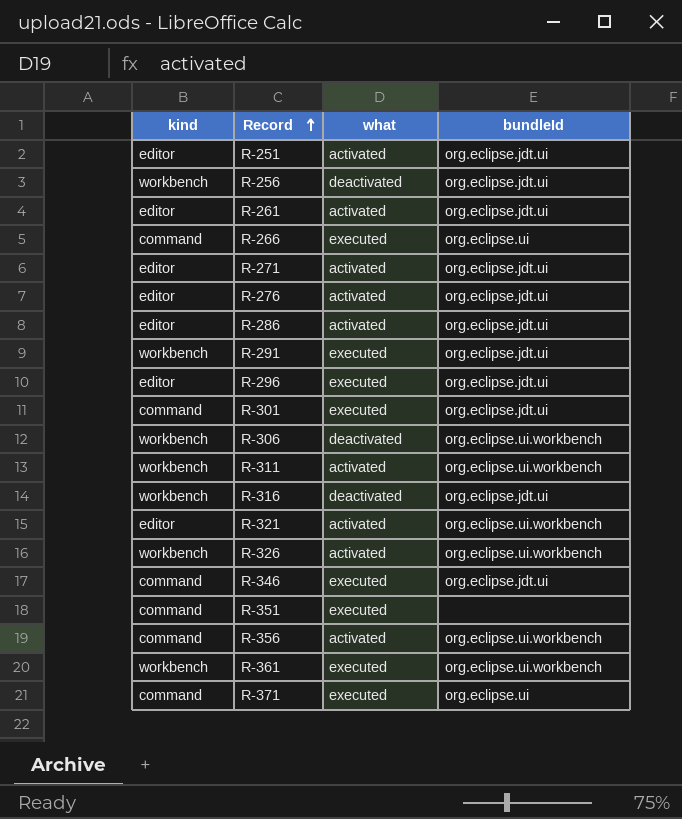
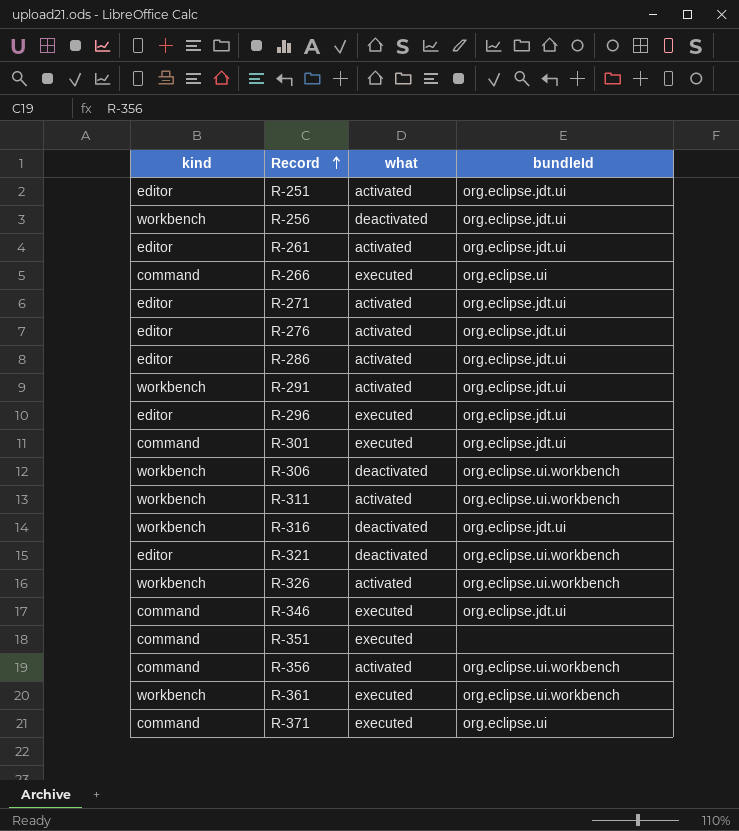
R-291 | what: executed -> activated
R-321 | what: activated -> deactivated

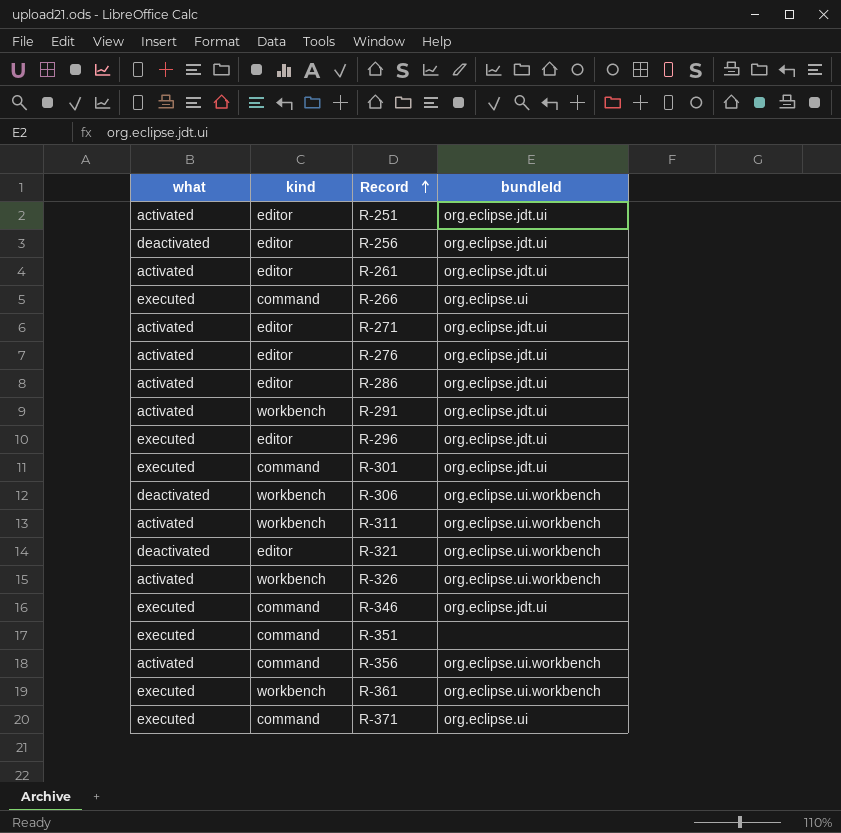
column what | position: 3 -> 1
row R-316: workbench | deactivated | org.eclipse.jdt.ui -> none
R-256 | kind: workbench -> editor

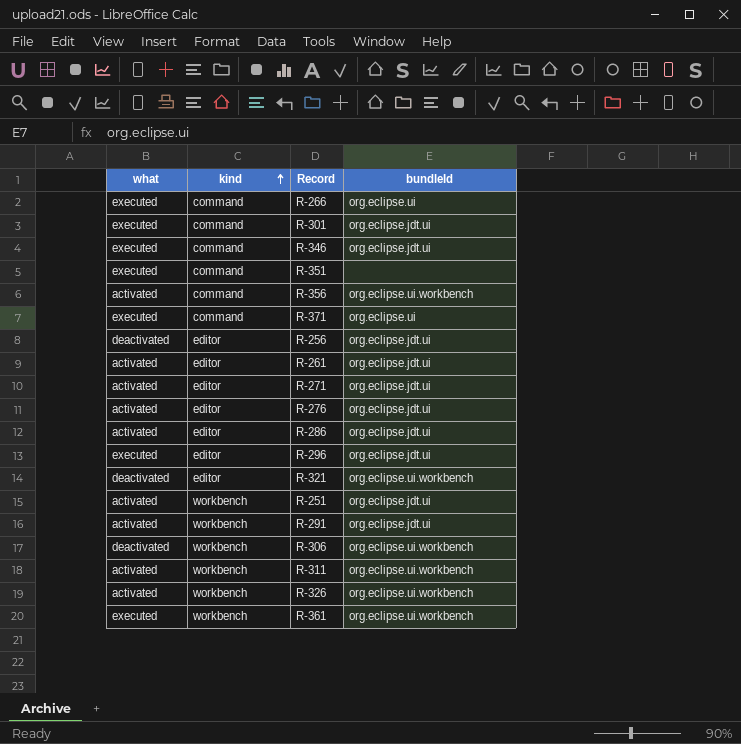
row order: Record ascending -> kind ascending
R-251 | kind: editor -> workbench

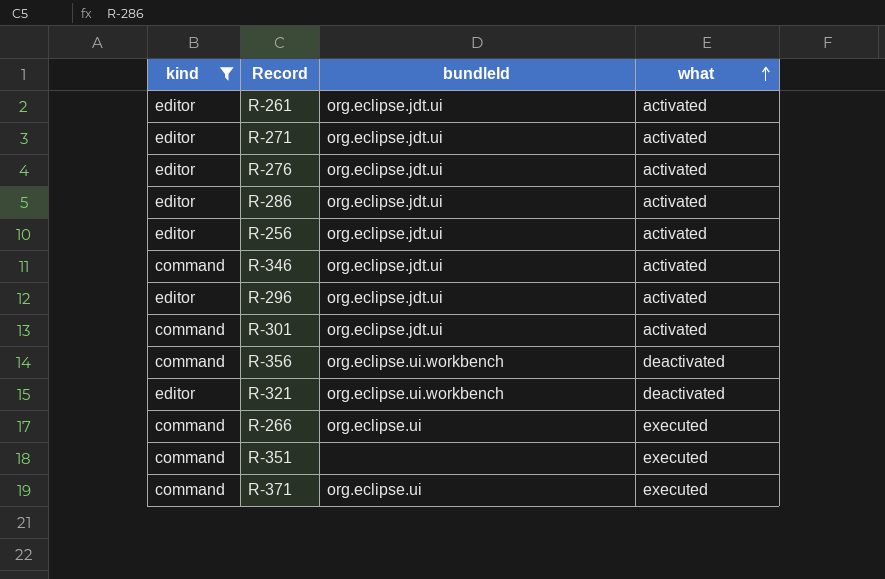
filter: none -> kind != workbench
row order: kind ascending -> what ascending
column what | position: 1 -> 4
R-256 | what: deactivated -> activated
R-346 | what: executed -> activated
R-296 | what: executed -> activated
R-301 | what: executed -> activated
R-356 | what: activated -> deactivated

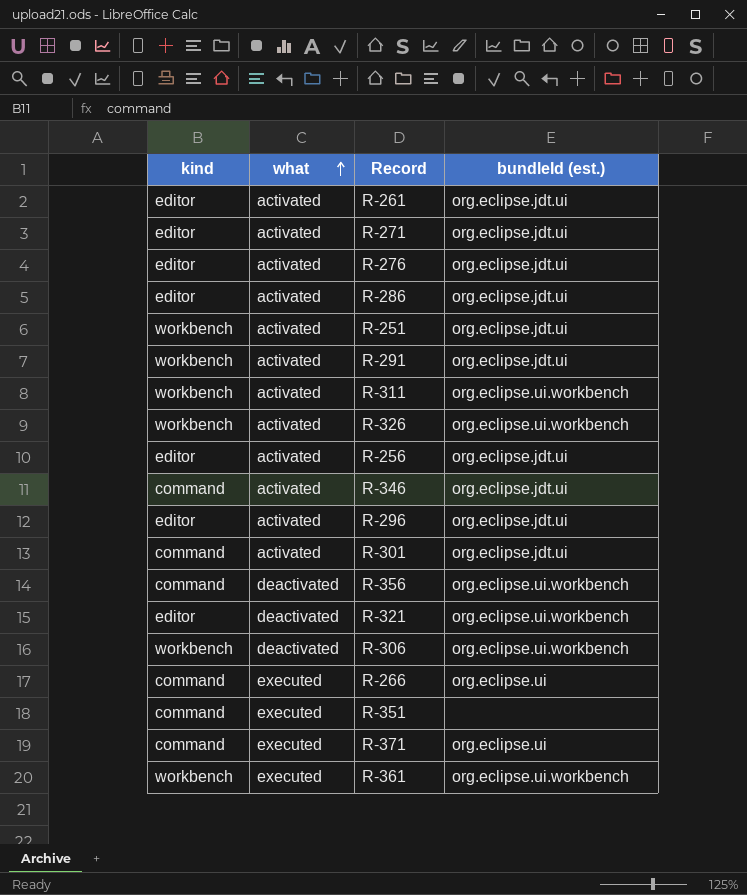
filter: kind != workbench -> none
column what | position: 4 -> 2
column name: bundleId -> bundleId (est.)

